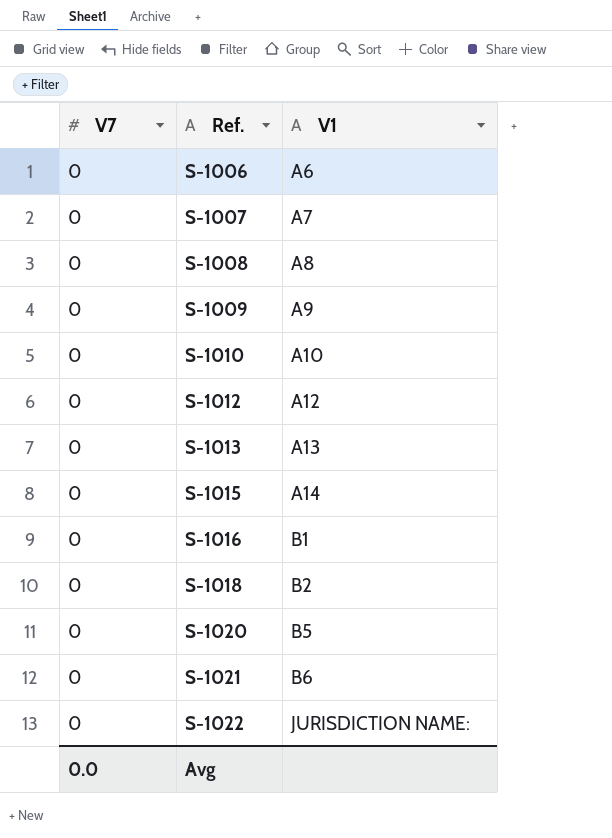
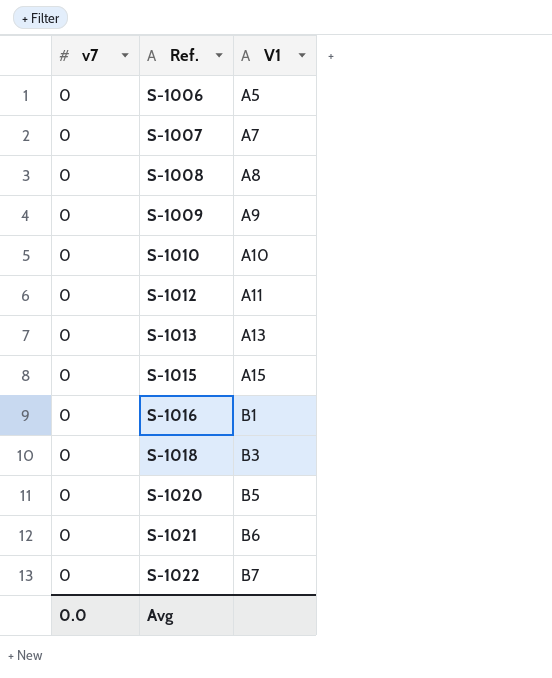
column name: V7 -> v7
S-1006 | V1: A6 -> A5
S-1012 | V1: A12 -> A11
S-1015 | V1: A14 -> A15
S-1018 | V1: B2 -> B3
S-1022 | V1: JURISDICTION NAME: -> B7

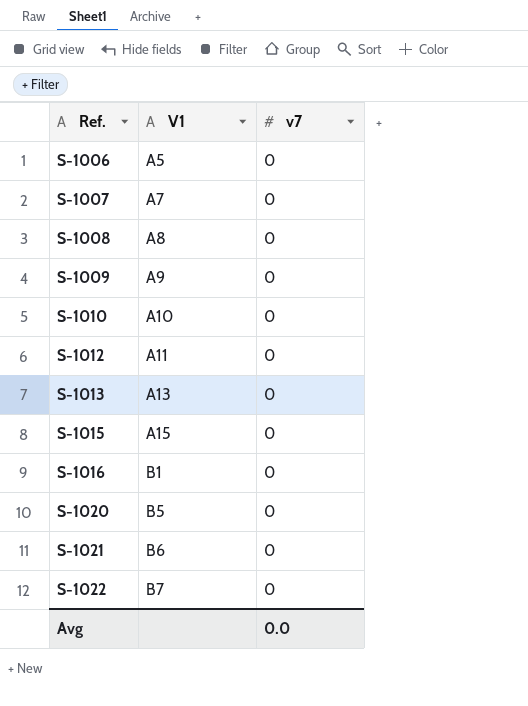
column v7 | position: 1 -> 3
row S-1018: 0 | B3 -> none

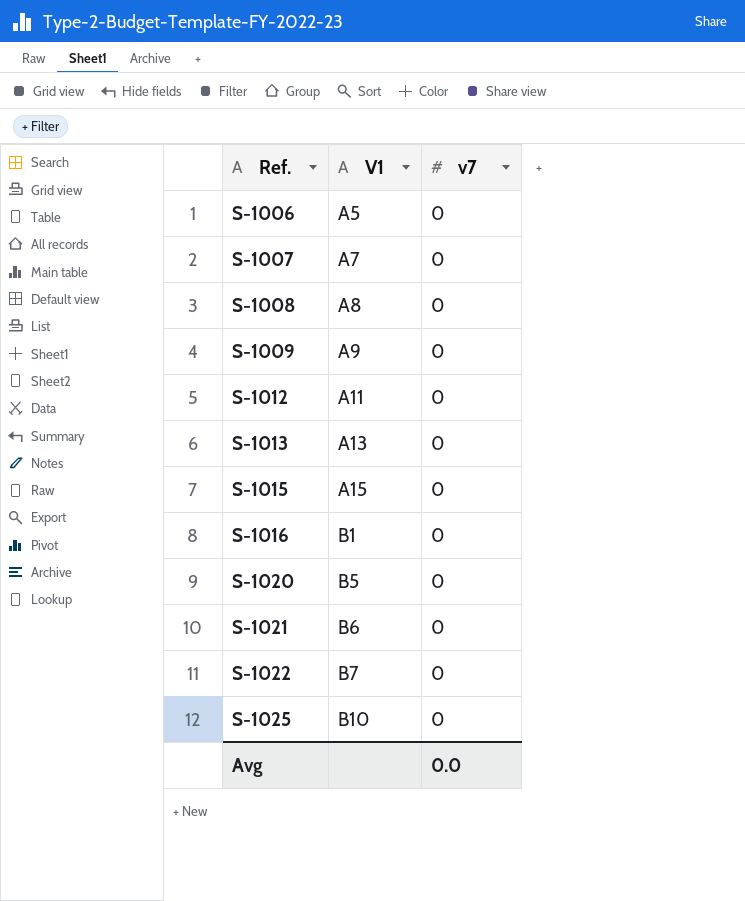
row S-1010: A10 | 0 -> none
row S-1025: none -> B10 | 0

